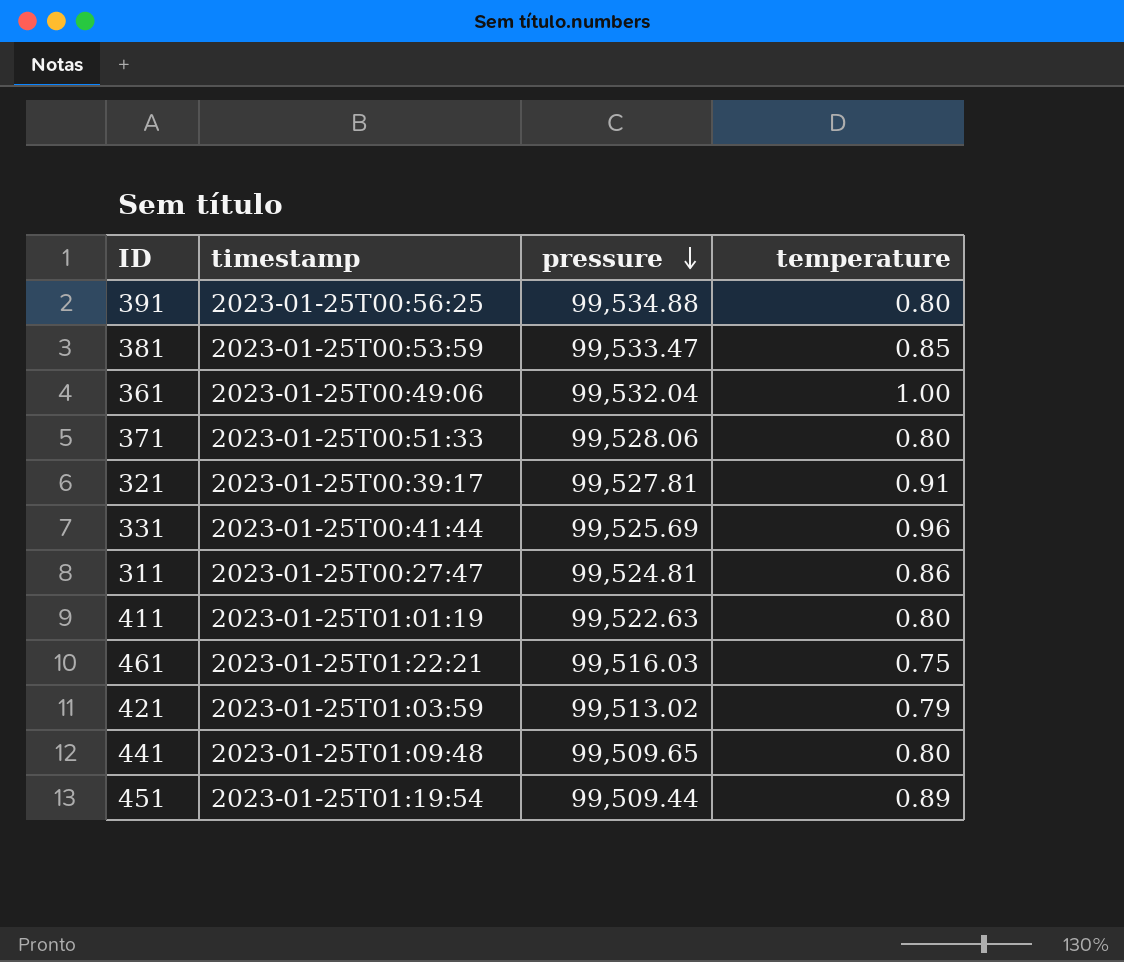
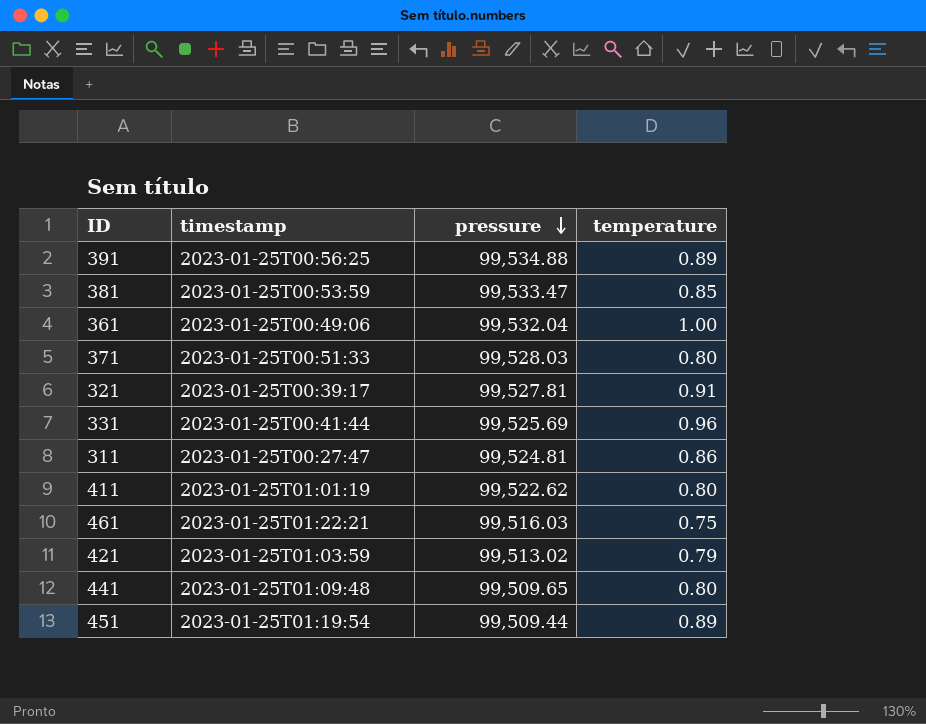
391 | temperature: 0.80 -> 0.89
371 | pressure: 99,528.06 -> 99,528.03
411 | pressure: 99,522.63 -> 99,522.62

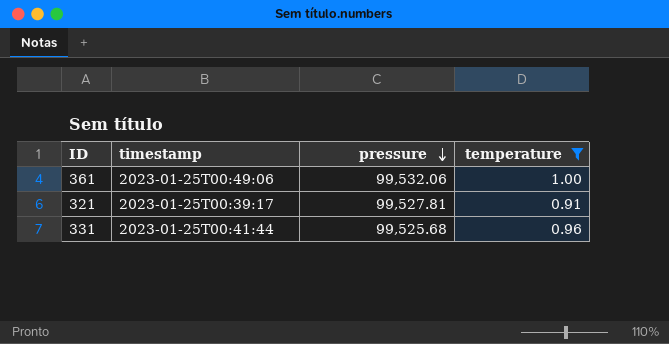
filter: none -> temperature >= 0.91
361 | pressure: 99,532.04 -> 99,532.06
331 | pressure: 99,525.69 -> 99,525.68

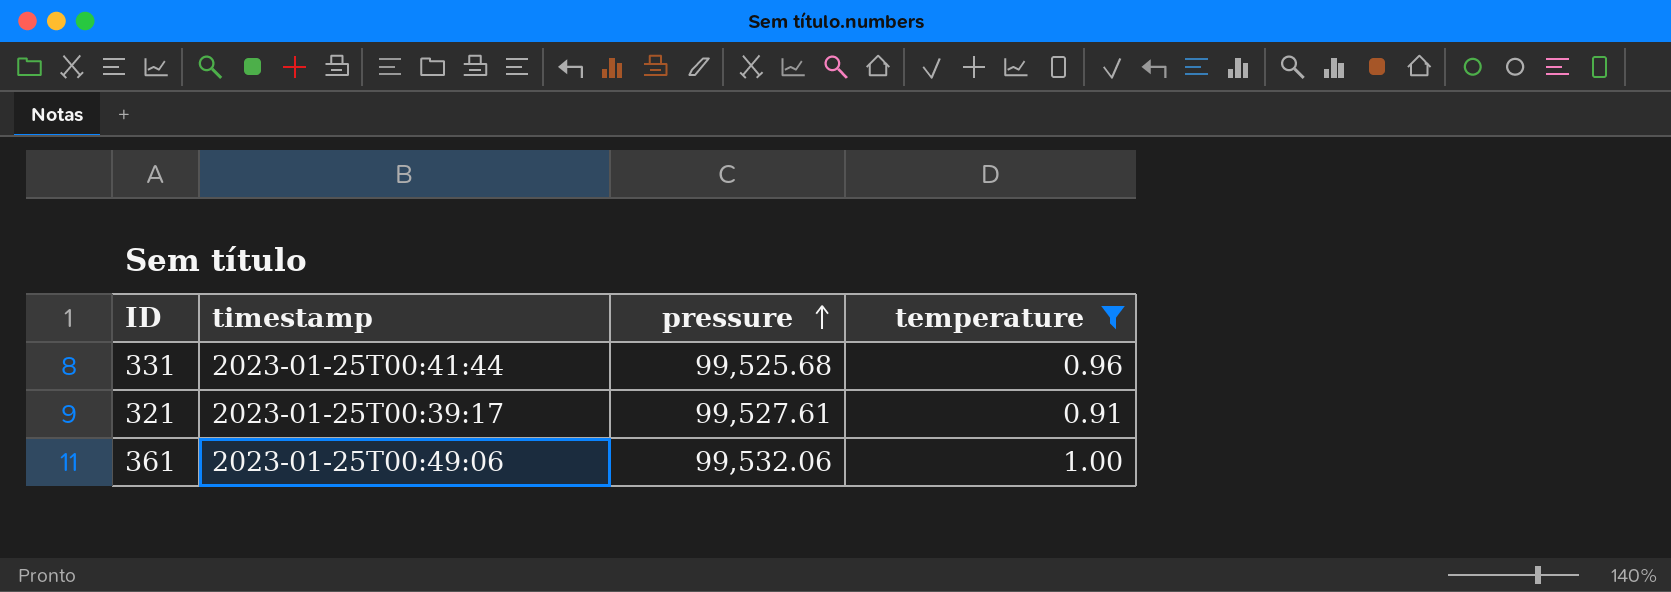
row order: pressure descending -> pressure ascending
321 | pressure: 99,527.81 -> 99,527.61

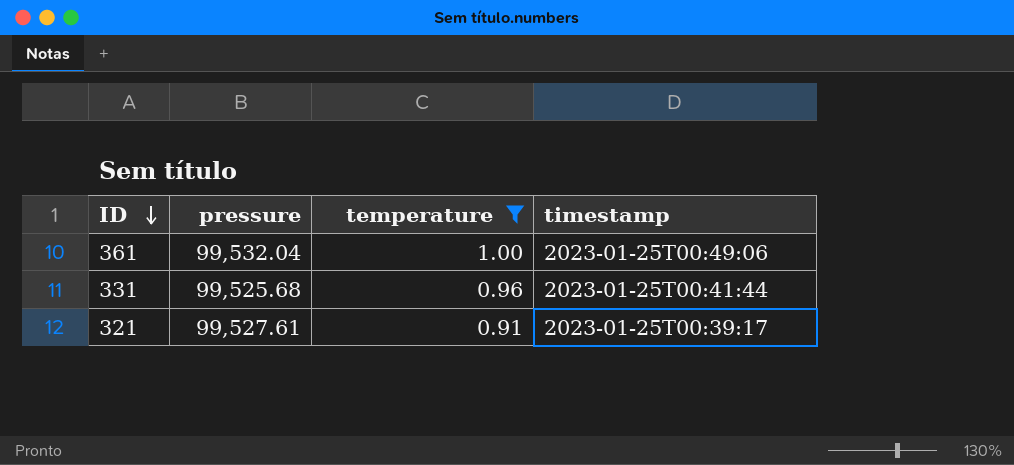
row order: pressure ascending -> ID descending
column timestamp | position: 2 -> 4
361 | pressure: 99,532.06 -> 99,532.04

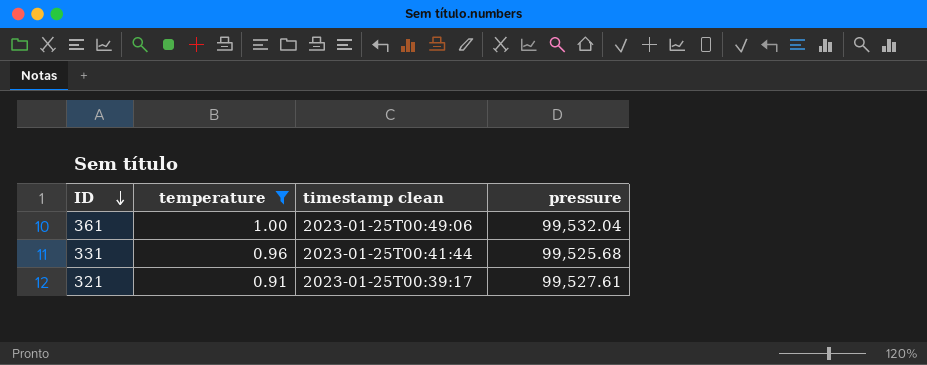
column name: timestamp -> timestamp clean
column pressure | position: 2 -> 4

